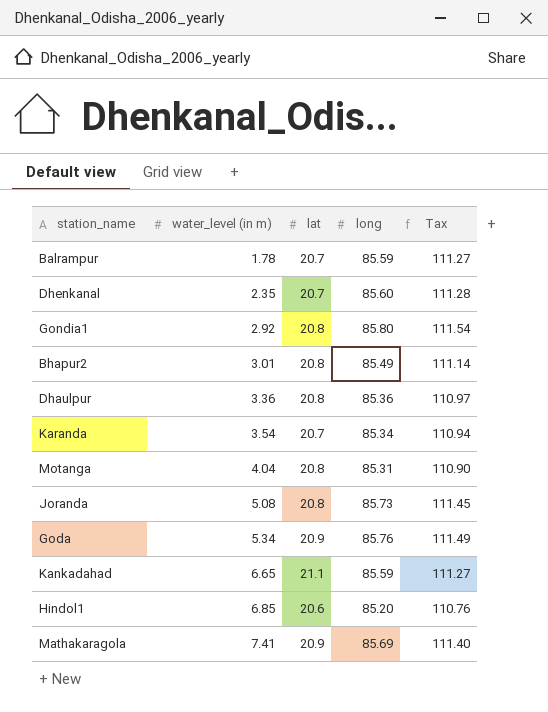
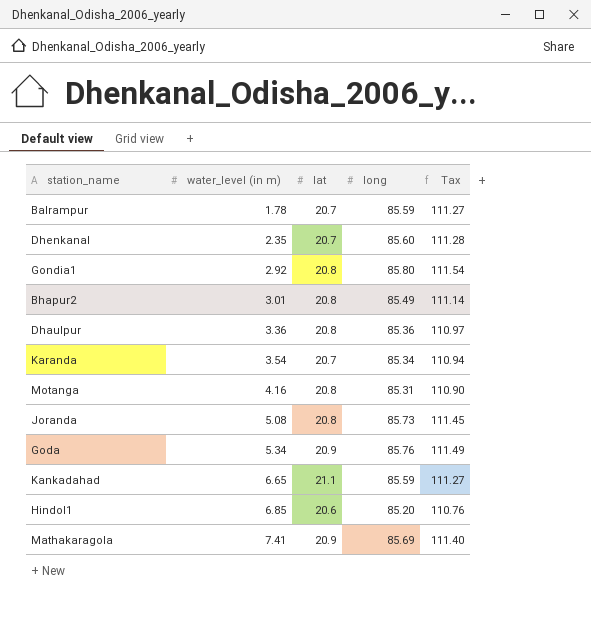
Motanga | water_level (in m): 4.04 -> 4.16

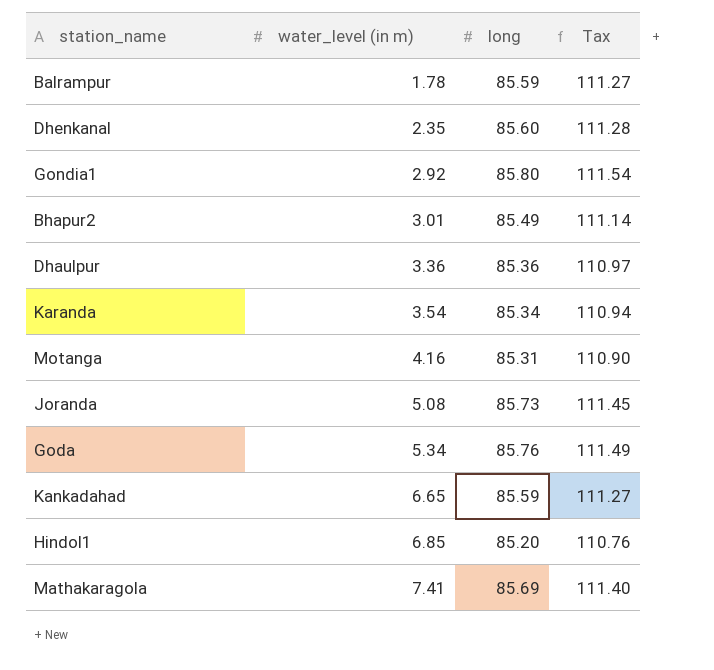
column lat | position: 3 -> none

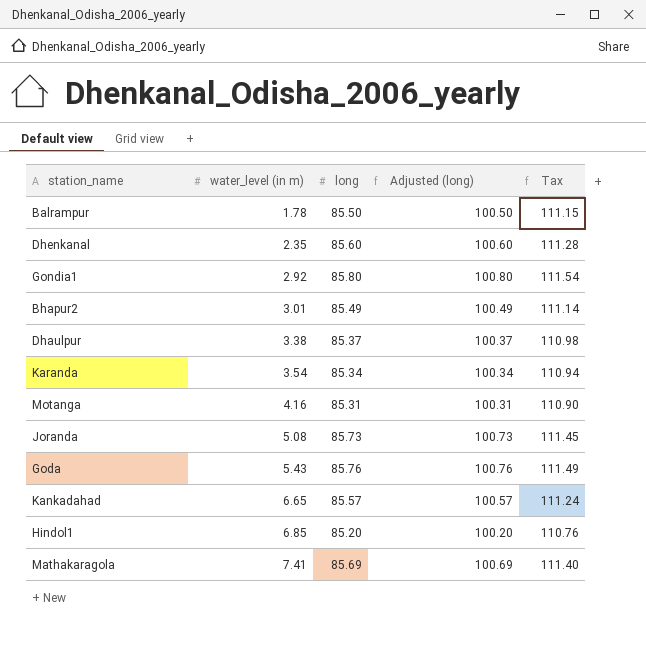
column Adjusted (long) | formula: none -> [long] + 15
Balrampur | long: 85.59 -> 85.50
Balrampur | Tax: 111.27 -> 111.15
Dhaulpur | water_level (in m): 3.36 -> 3.38
Dhaulpur | long: 85.36 -> 85.37
Dhaulpur | Tax: 110.97 -> 110.98
Goda | water_level (in m): 5.34 -> 5.43
Kankadahad | long: 85.59 -> 85.57
Kankadahad | Tax: 111.27 -> 111.24

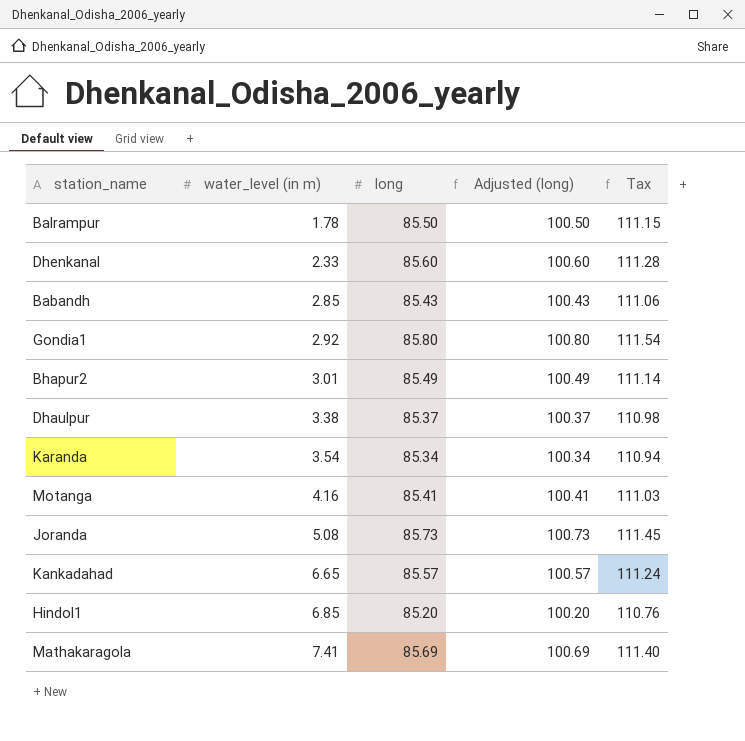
row Goda: 5.43 | 85.76 | 100.76 | 111.49 -> none
Dhenkanal | water_level (in m): 2.35 -> 2.33
row Babandh: none -> 2.85 | 85.43 | 100.43 | 111.06
Motanga | long: 85.31 -> 85.41
Motanga | Adjusted (long): 100.31 -> 100.41
Motanga | Tax: 110.90 -> 111.03

